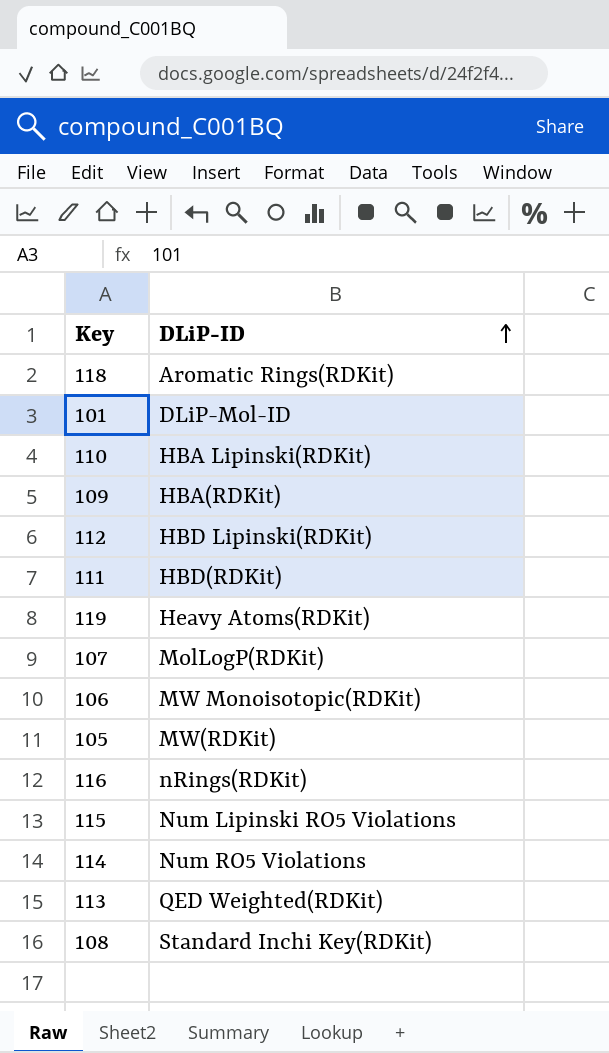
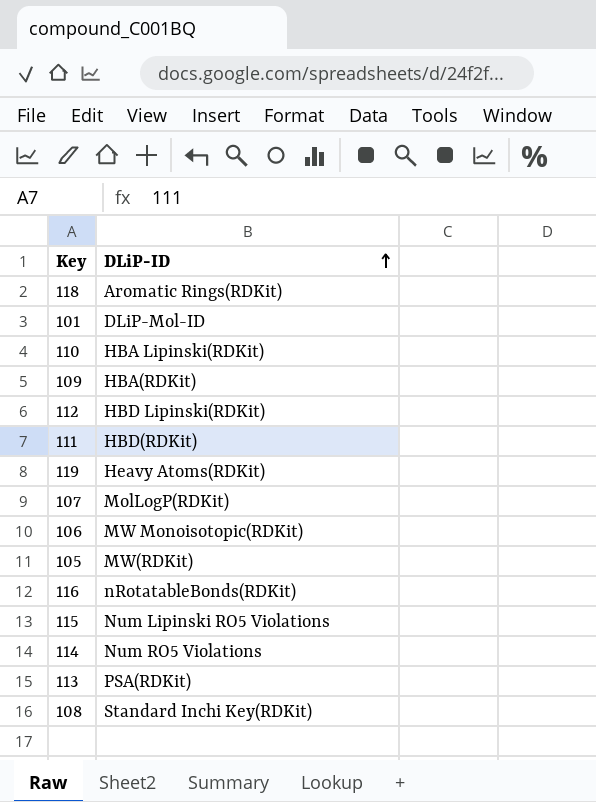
116 | DLiP-ID: nRings(RDKit) -> nRotatableBonds(RDKit)
113 | DLiP-ID: QED Weighted(RDKit) -> PSA(RDKit)

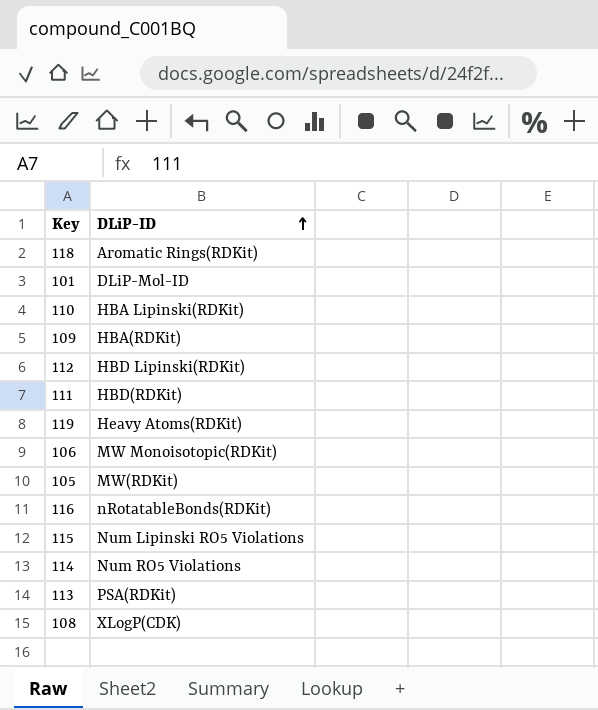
row 107: MolLogP(RDKit) -> none
108 | DLiP-ID: Standard Inchi Key(RDKit) -> XLogP(CDK)

